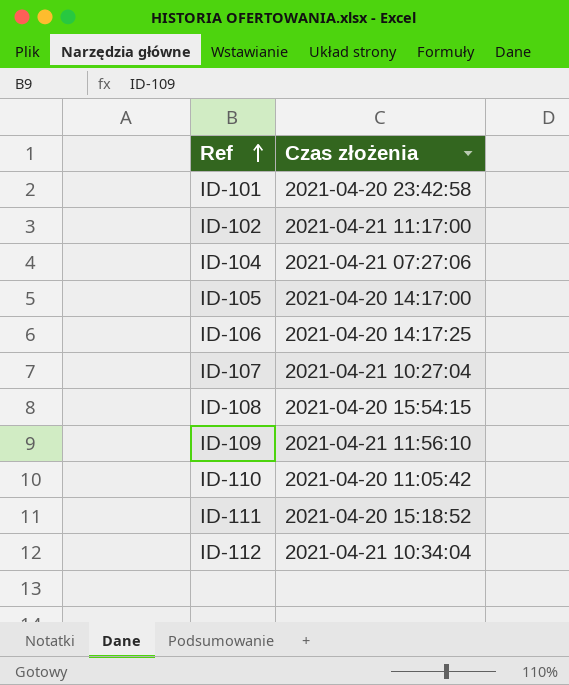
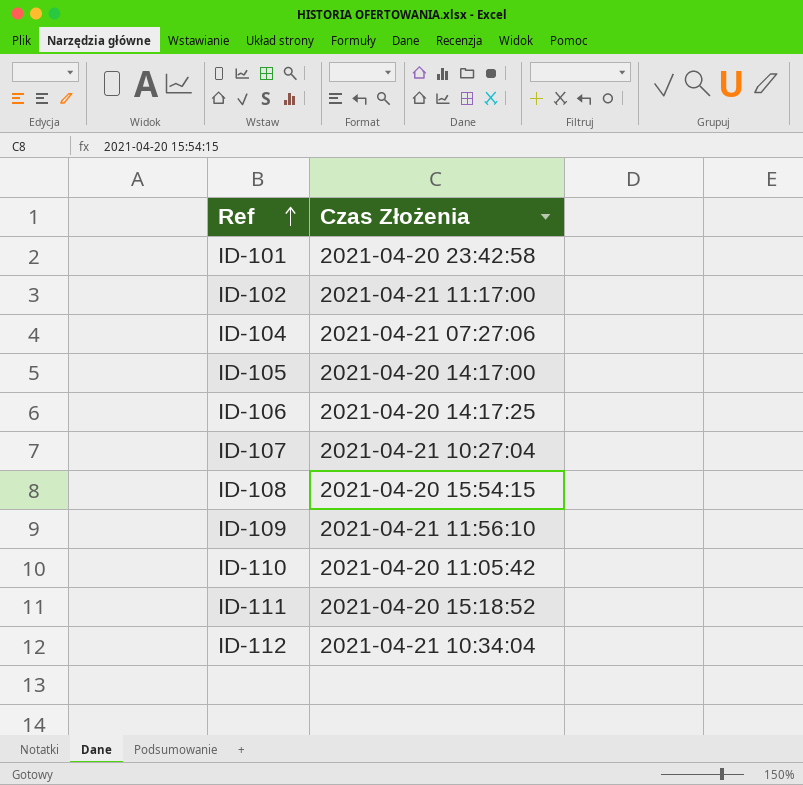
column name: Czas złożenia -> Czas Złożenia

